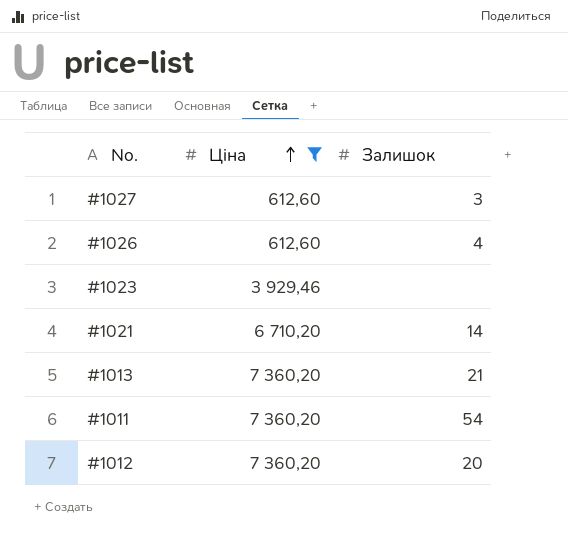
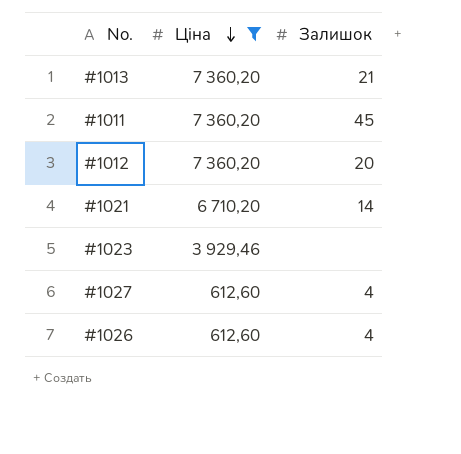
row order: Ціна ascending -> Ціна descending
#1011 | Залишок: 54 -> 45
#1027 | Залишок: 3 -> 4

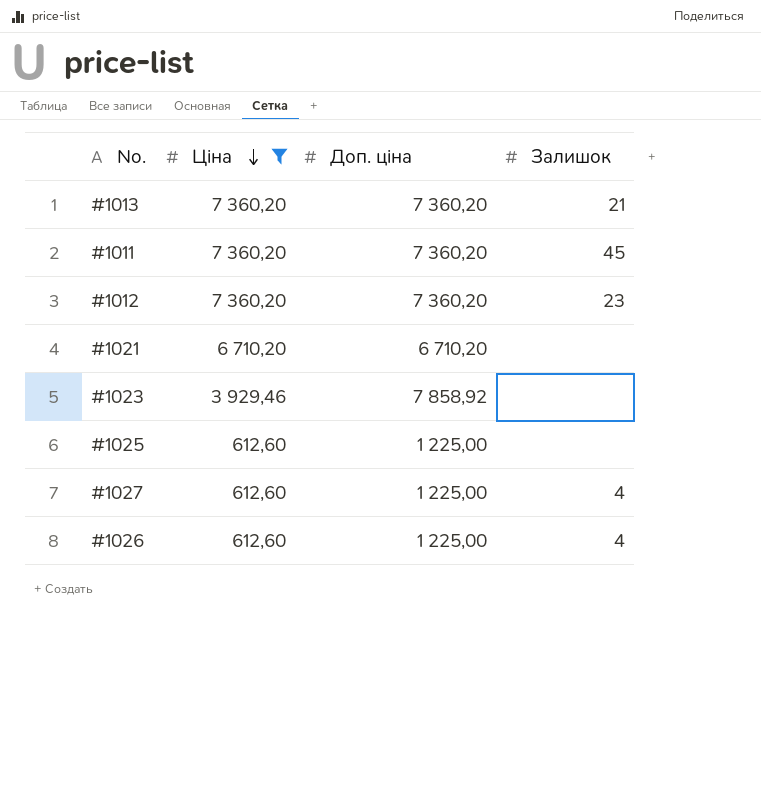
column Доп. ціна | position: none -> 3
#1012 | Залишок: 20 -> 23
#1021 | Залишок: 14 -> none
row #1025: none -> 612,60 | 1 225,00 | none

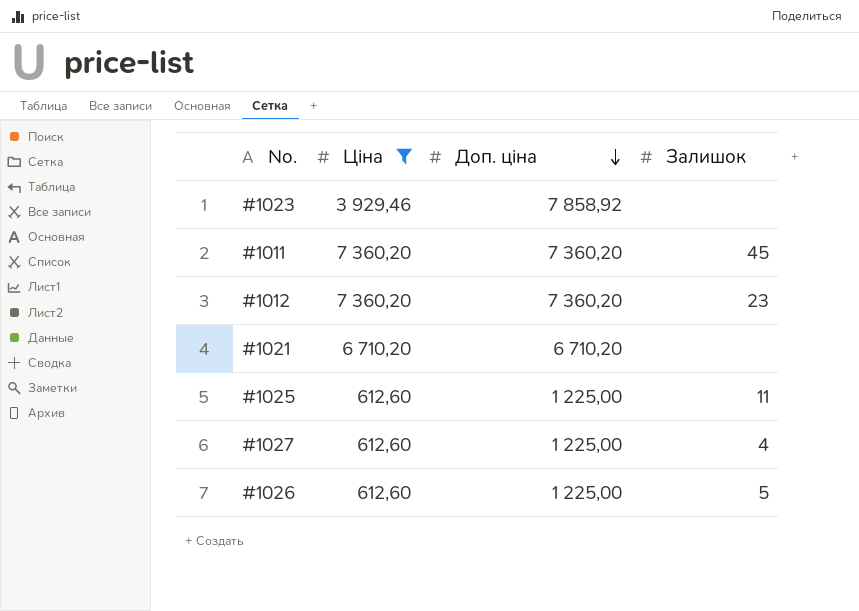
row order: Ціна descending -> Доп. ціна descending
row #1013: 7 360,20 | 7 360,20 | 21 -> none
#1025 | Залишок: none -> 11
#1026 | Залишок: 4 -> 5

